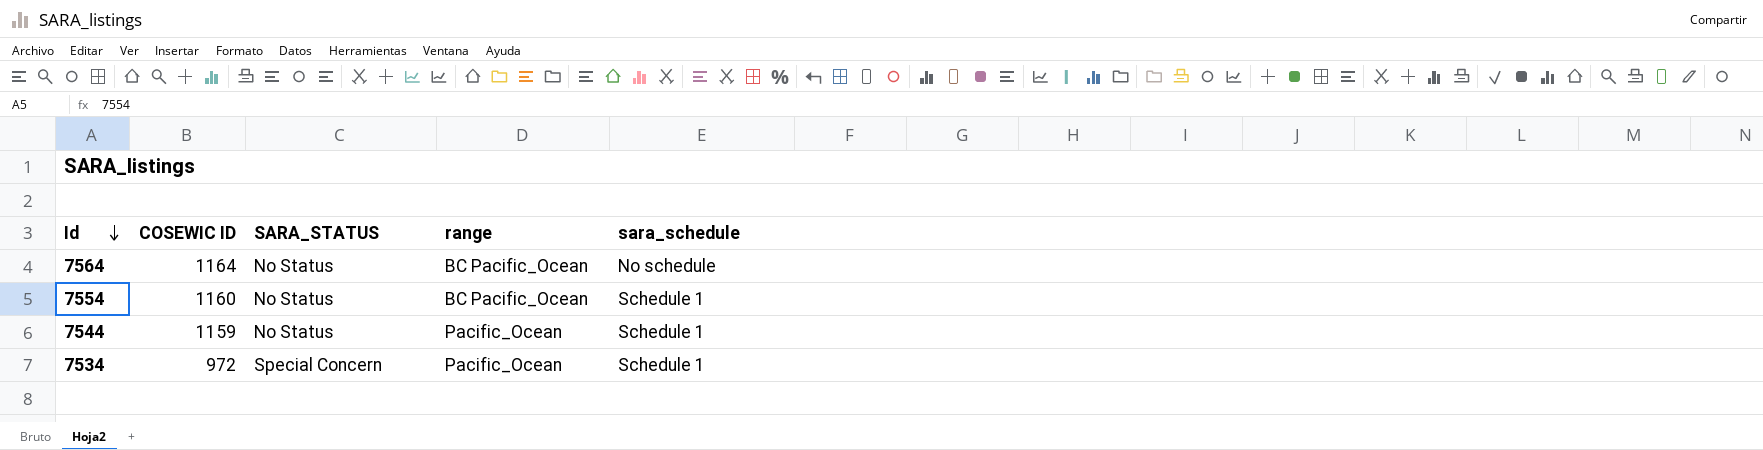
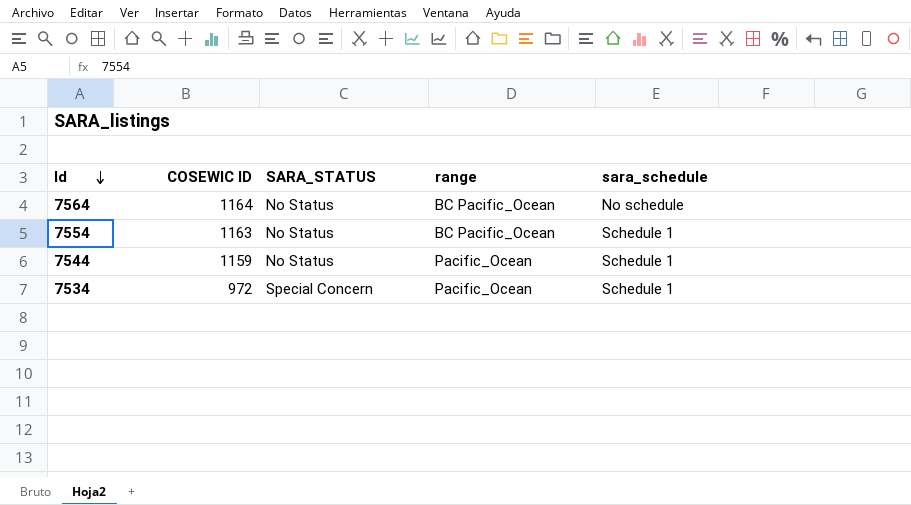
7554 | COSEWIC ID: 1160 -> 1163

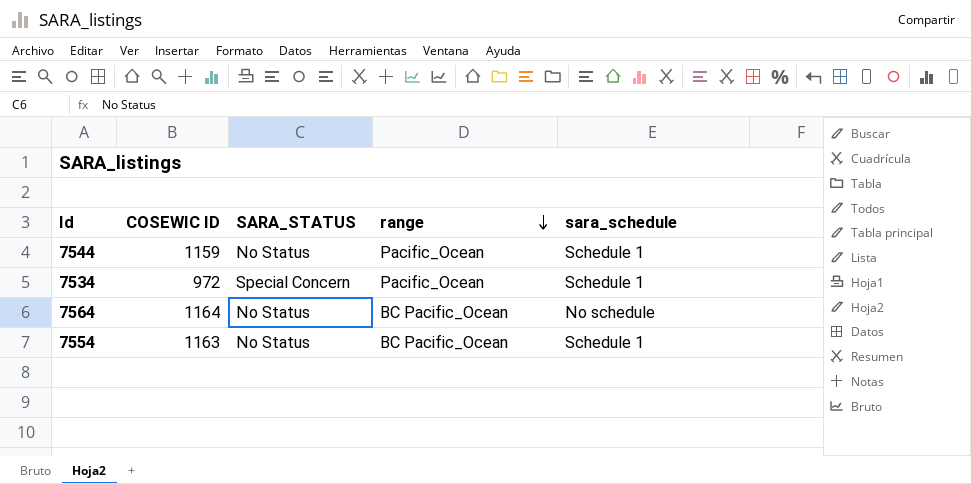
row order: Id descending -> range descending

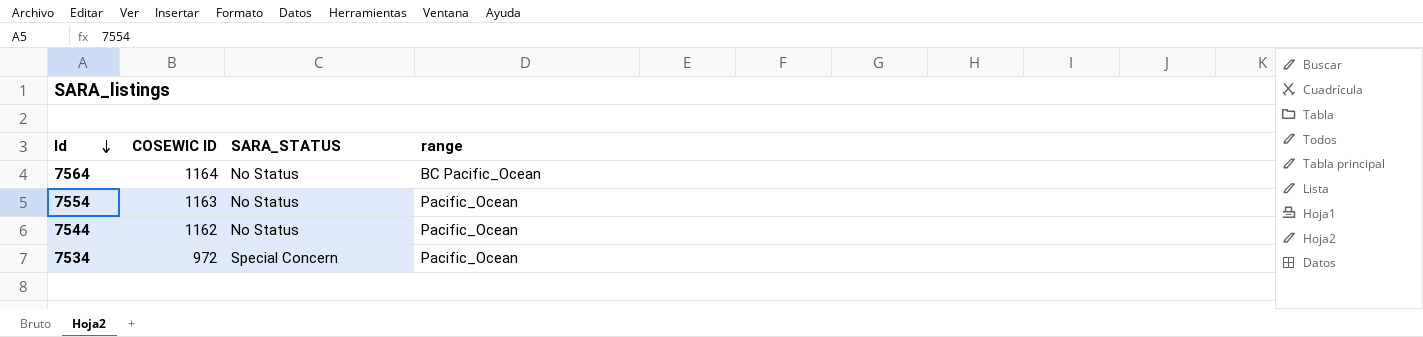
row order: range descending -> Id descending
column sara_schedule | position: 5 -> none
7554 | range: BC Pacific_Ocean -> Pacific_Ocean
7544 | COSEWIC ID: 1159 -> 1162

